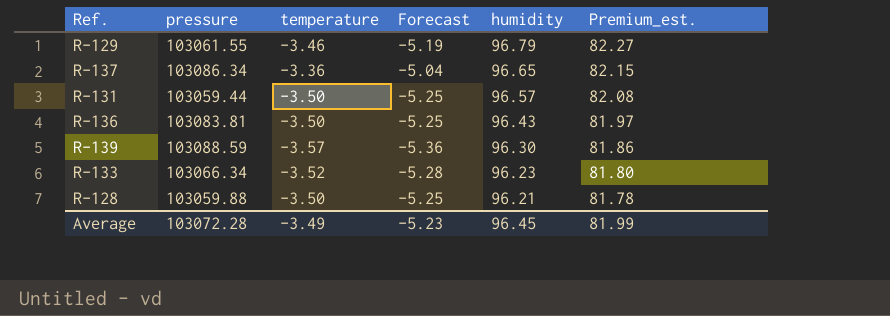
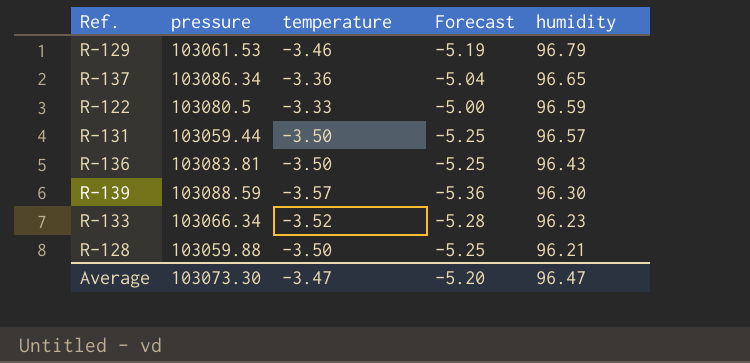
column Premium_est. | formula: [humidity] * 0.85 -> none
R-129 | pressure: 103061.55 -> 103061.53
row R-122: none -> 103080.5 | -3.33 | -5.00 | 96.59
Average | pressure: 103072.28 -> 103073.30
Average | temperature: -3.49 -> -3.47
Average | Forecast: -5.23 -> -5.20
Average | humidity: 96.45 -> 96.47

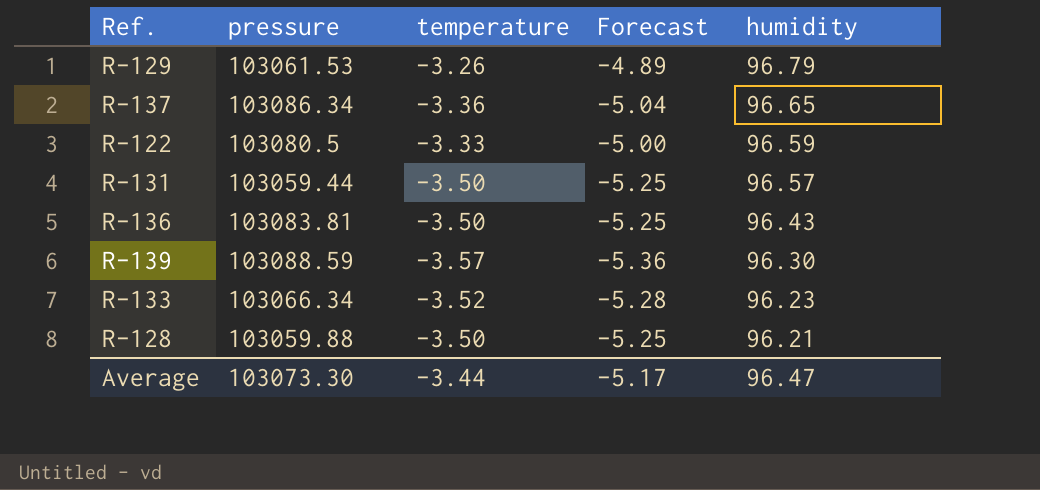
R-129 | temperature: -3.46 -> -3.26
R-129 | Forecast: -5.19 -> -4.89
Average | temperature: -3.47 -> -3.44
Average | Forecast: -5.20 -> -5.17

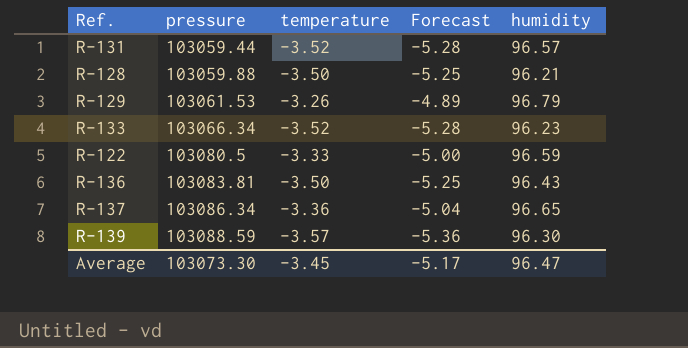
row order: humidity descending -> pressure ascending
R-131 | temperature: -3.50 -> -3.52
R-131 | Forecast: -5.25 -> -5.28
Average | temperature: -3.44 -> -3.45

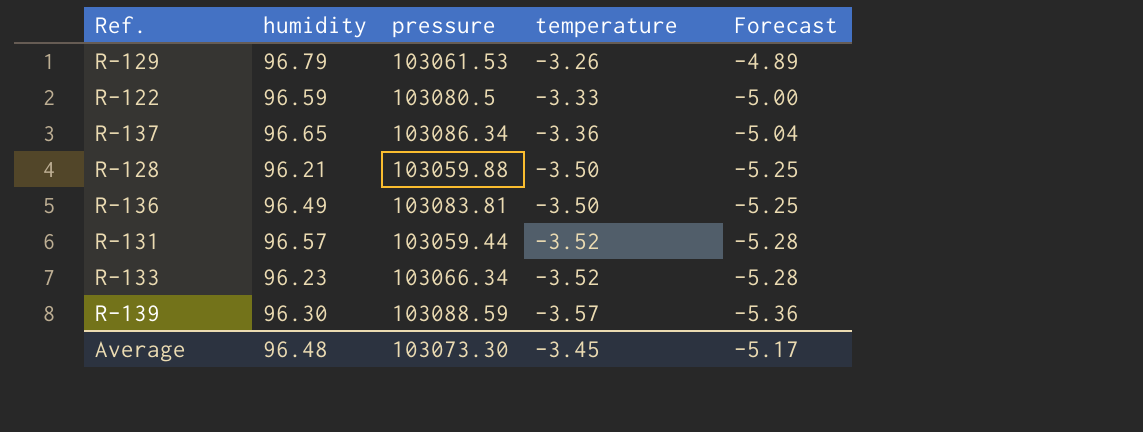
row order: pressure ascending -> temperature descending
column humidity | position: 5 -> 2
R-136 | humidity: 96.43 -> 96.49
Average | humidity: 96.47 -> 96.48

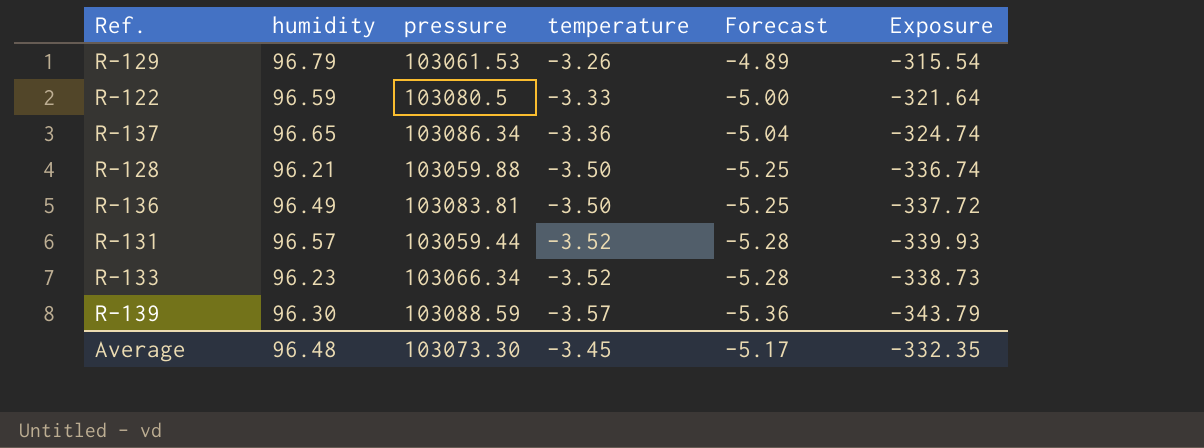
column Exposure | formula: none -> [humidity] * [temperature]

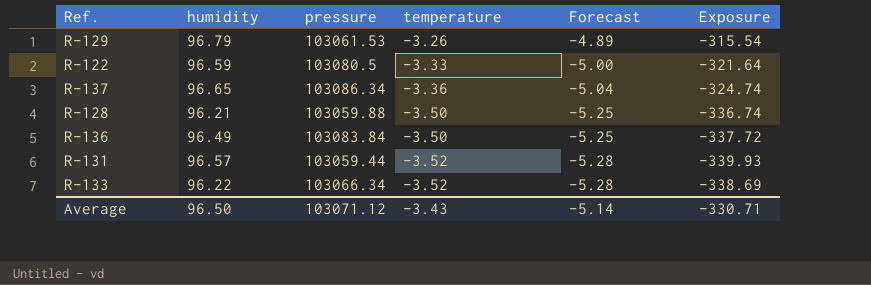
row R-139: 96.30 | 103088.59 | -3.57 | -5.36 | -343.79 -> none
R-136 | pressure: 103083.81 -> 103083.84
R-133 | humidity: 96.23 -> 96.22
R-133 | Exposure: -338.73 -> -338.69
Average | humidity: 96.48 -> 96.50
Average | pressure: 103073.30 -> 103071.12
Average | temperature: -3.45 -> -3.43
Average | Forecast: -5.17 -> -5.14
Average | Exposure: -332.35 -> -330.71

